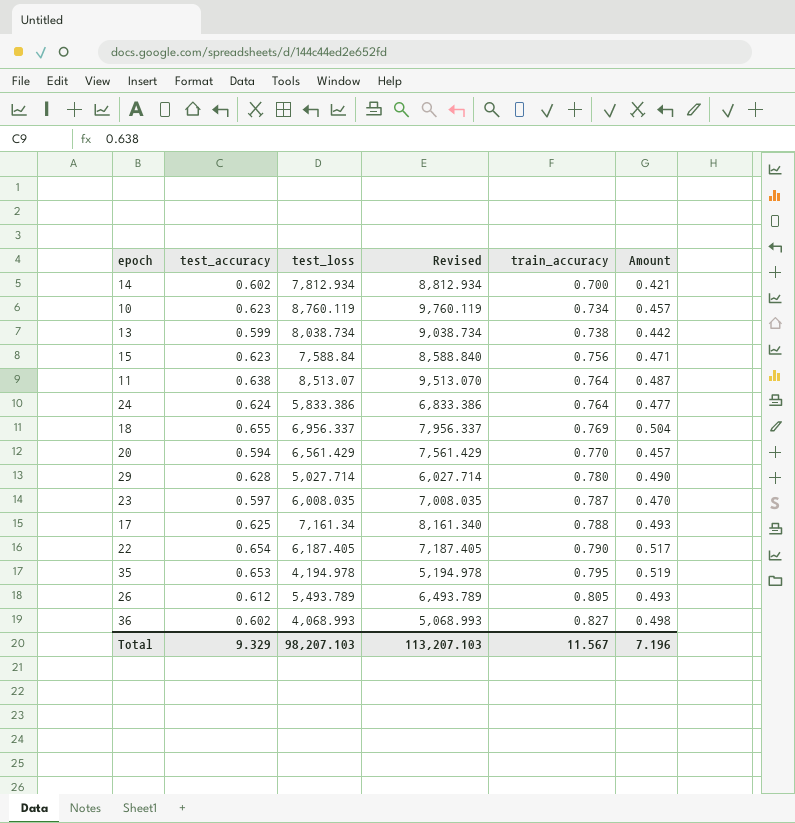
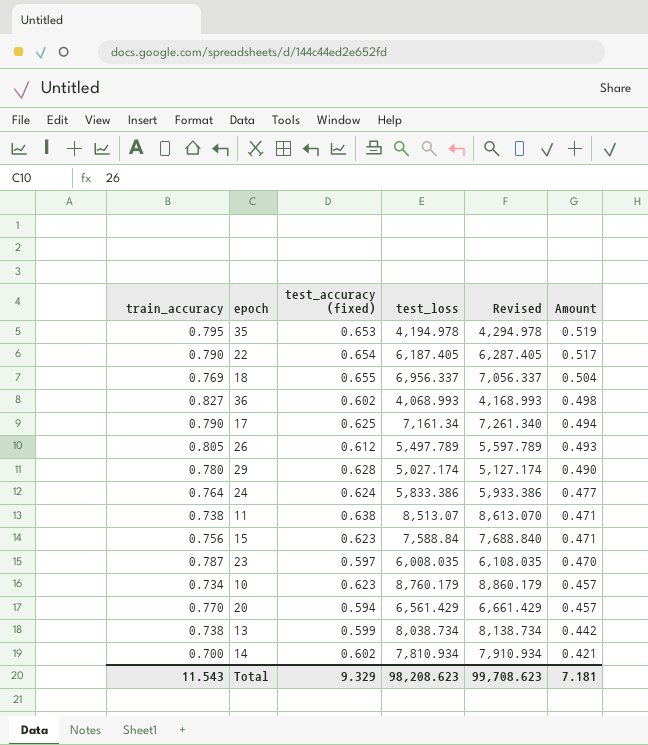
row order: train_accuracy ascending -> Amount descending
column train_accuracy | position: 5 -> 1
column name: test_accuracy -> test_accuracy (fixed)
column Revised | formula: [test_loss] + 1000 -> [test_loss] + 100
17 | train_accuracy: 0.788 -> 0.790
17 | Amount: 0.493 -> 0.494
26 | test_loss: 5,493.789 -> 5,497.789
29 | test_loss: 5,027.714 -> 5,027.174
11 | train_accuracy: 0.764 -> 0.738
11 | Amount: 0.487 -> 0.471
10 | test_loss: 8,760.119 -> 8,760.179
14 | test_loss: 7,812.934 -> 7,810.934
Total | train_accuracy: 11.567 -> 11.543
Total | test_loss: 98,207.103 -> 98,208.623
Total | Revised: 113,207.103 -> 99,708.623
Total | Amount: 7.196 -> 7.181

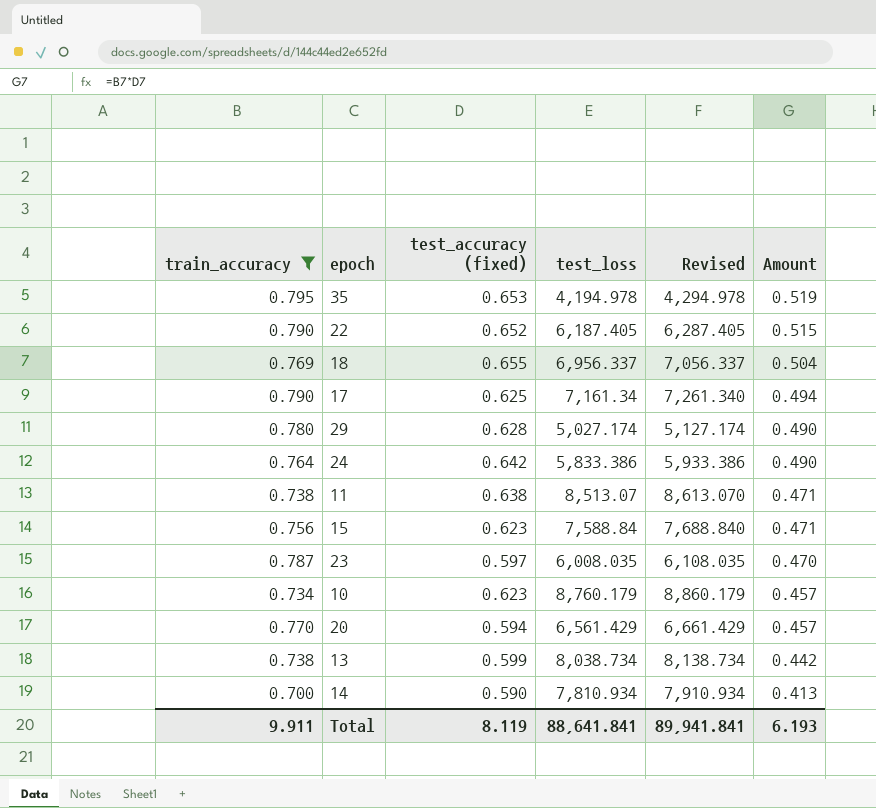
filter: none -> train_accuracy <= 0.795
22 | test_accuracy (fixed): 0.654 -> 0.652
22 | Amount: 0.517 -> 0.515
24 | test_accuracy (fixed): 0.624 -> 0.642
24 | Amount: 0.477 -> 0.490
14 | test_accuracy (fixed): 0.602 -> 0.590
14 | Amount: 0.421 -> 0.413
Total | train_accuracy: 11.543 -> 9.911
Total | test_accuracy (fixed): 9.329 -> 8.119
Total | test_loss: 98,208.623 -> 88,641.841
Total | Revised: 99,708.623 -> 89,941.841
Total | Amount: 7.181 -> 6.193

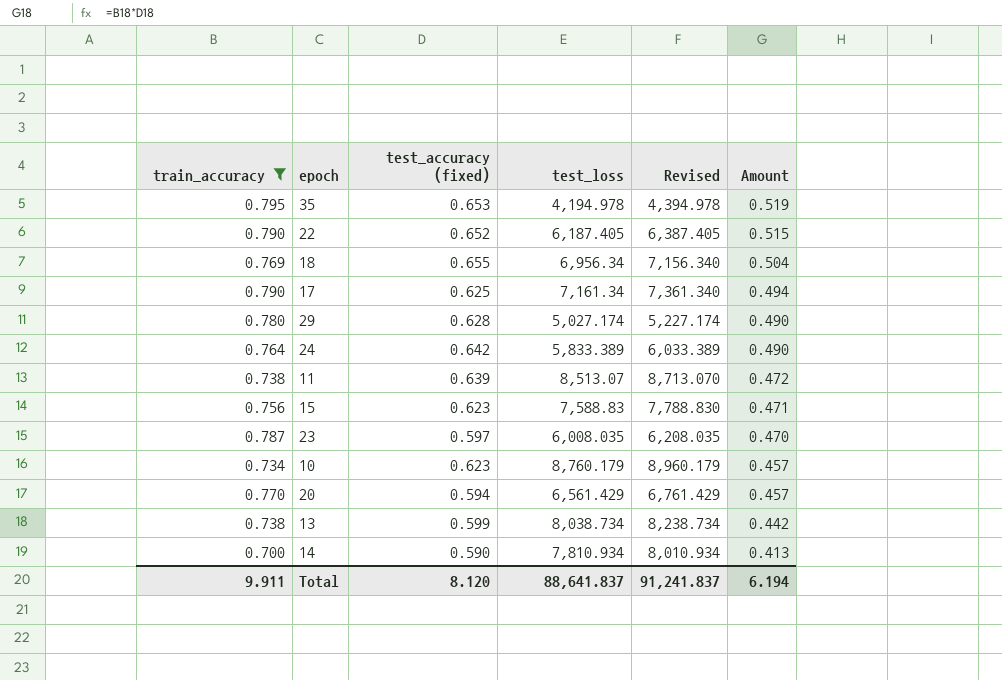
column Revised | formula: [test_loss] + 100 -> [test_loss] + 200
18 | test_loss: 6,956.337 -> 6,956.34
24 | test_loss: 5,833.386 -> 5,833.389
11 | test_accuracy (fixed): 0.638 -> 0.639
11 | Amount: 0.471 -> 0.472
15 | test_loss: 7,588.84 -> 7,588.83
Total | test_accuracy (fixed): 8.119 -> 8.120
Total | test_loss: 88,641.841 -> 88,641.837
Total | Revised: 89,941.841 -> 91,241.837
Total | Amount: 6.193 -> 6.194

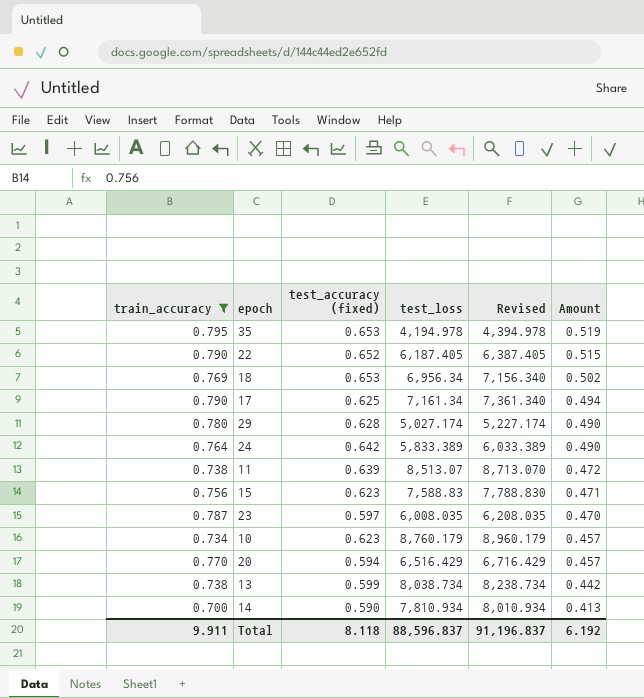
18 | test_accuracy (fixed): 0.655 -> 0.653
18 | Amount: 0.504 -> 0.502
20 | test_loss: 6,561.429 -> 6,516.429
20 | Revised: 6,761.429 -> 6,716.429
Total | test_accuracy (fixed): 8.120 -> 8.118
Total | test_loss: 88,641.837 -> 88,596.837
Total | Revised: 91,241.837 -> 91,196.837
Total | Amount: 6.194 -> 6.192

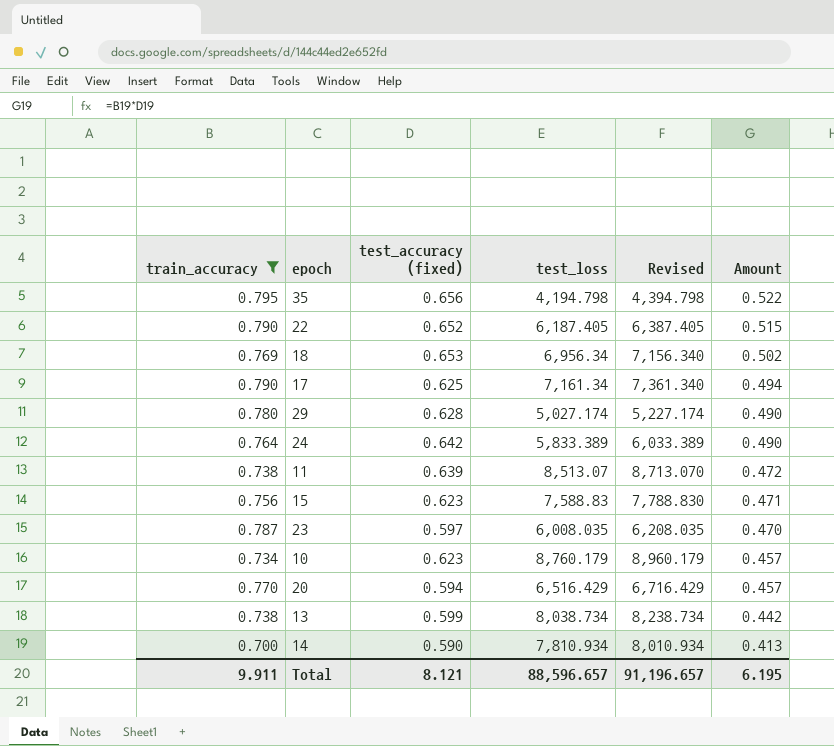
35 | test_accuracy (fixed): 0.653 -> 0.656
35 | test_loss: 4,194.978 -> 4,194.798
35 | Revised: 4,394.978 -> 4,394.798
35 | Amount: 0.519 -> 0.522
Total | test_accuracy (fixed): 8.118 -> 8.121
Total | test_loss: 88,596.837 -> 88,596.657
Total | Revised: 91,196.837 -> 91,196.657
Total | Amount: 6.192 -> 6.195

